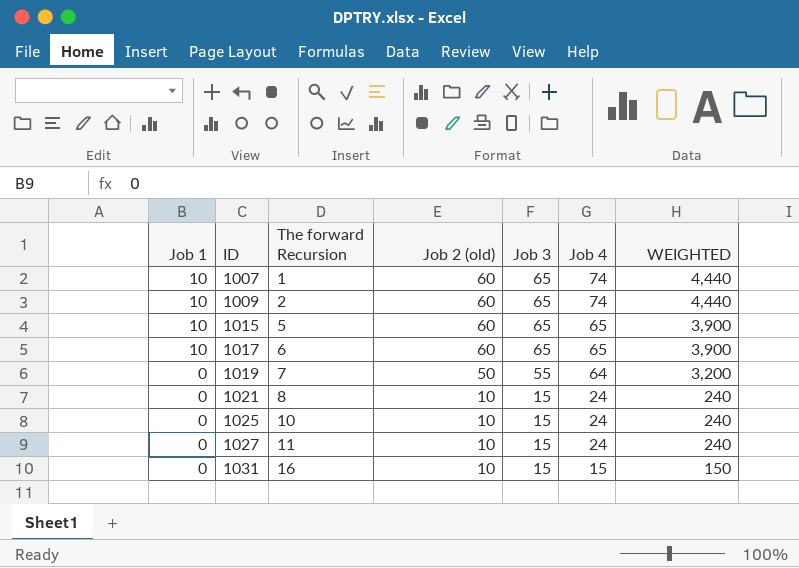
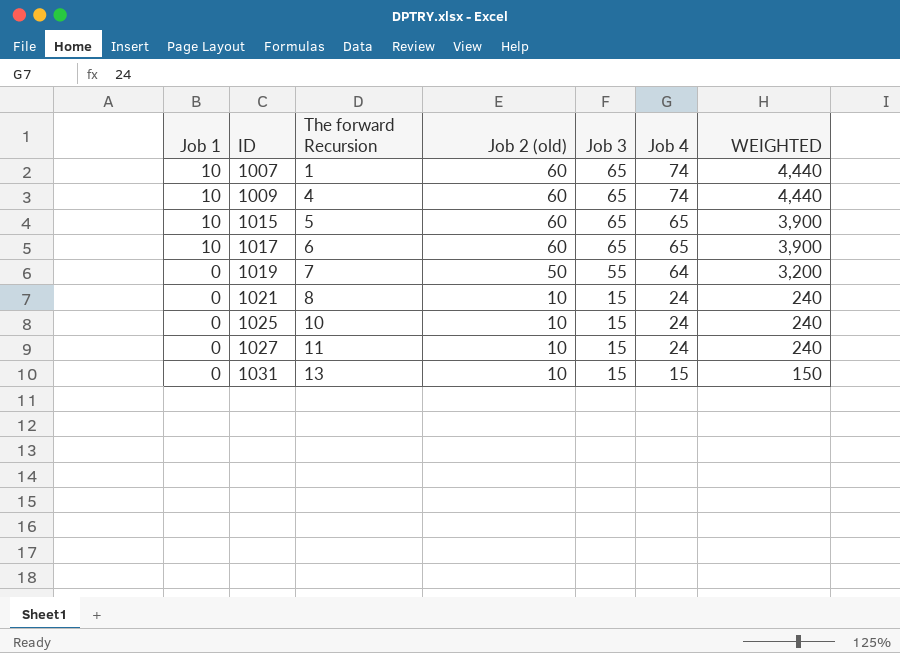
1009 | The forward Recursion: 2 -> 4
1031 | The forward Recursion: 16 -> 13

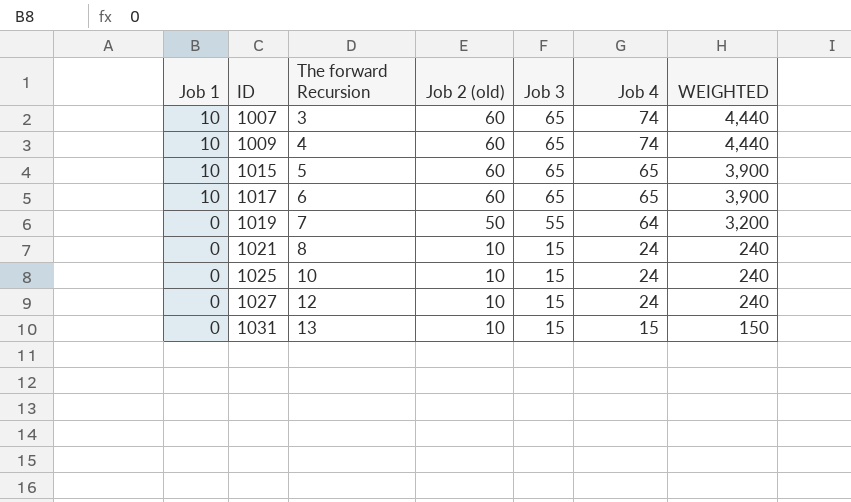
1007 | The forward Recursion: 1 -> 3
1027 | The forward Recursion: 11 -> 12

